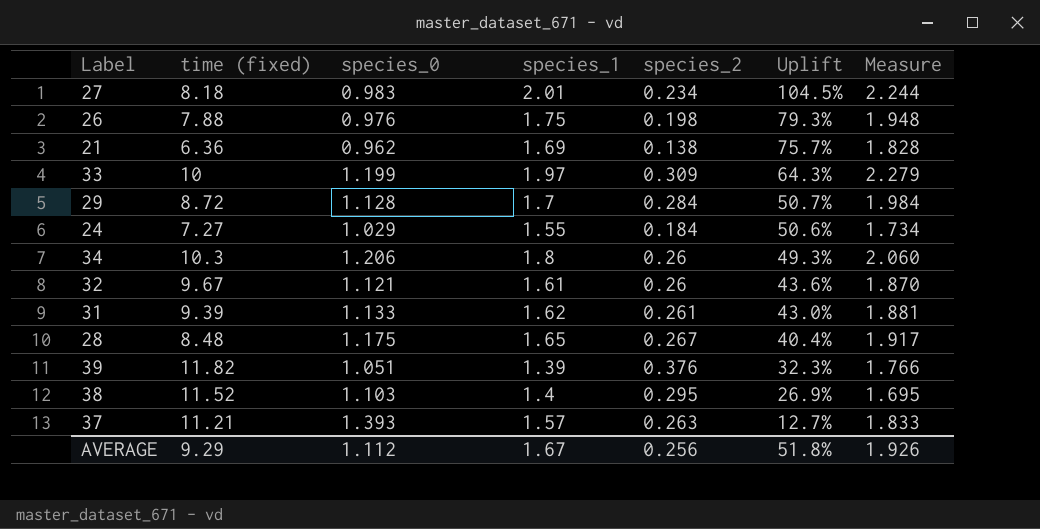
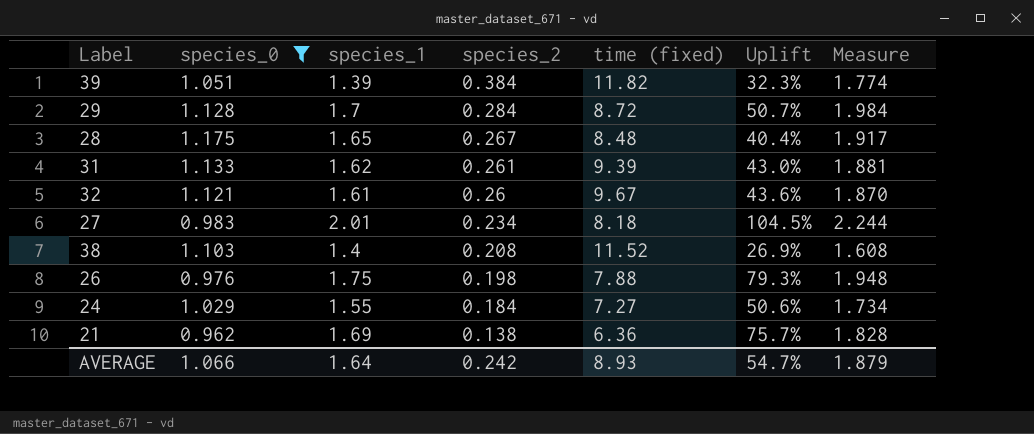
filter: none -> species_0 <= 1.175
row order: Uplift descending -> species_2 descending
column time (fixed) | position: 2 -> 5
39 | species_2: 0.376 -> 0.384
39 | Measure: 1.766 -> 1.774
38 | species_2: 0.295 -> 0.208
38 | Measure: 1.695 -> 1.608
AVERAGE | species_0: 1.112 -> 1.066
AVERAGE | species_1: 1.67 -> 1.64
AVERAGE | species_2: 0.256 -> 0.242
AVERAGE | time (fixed): 9.29 -> 8.93
AVERAGE | Uplift: 51.8% -> 54.7%
AVERAGE | Measure: 1.926 -> 1.879

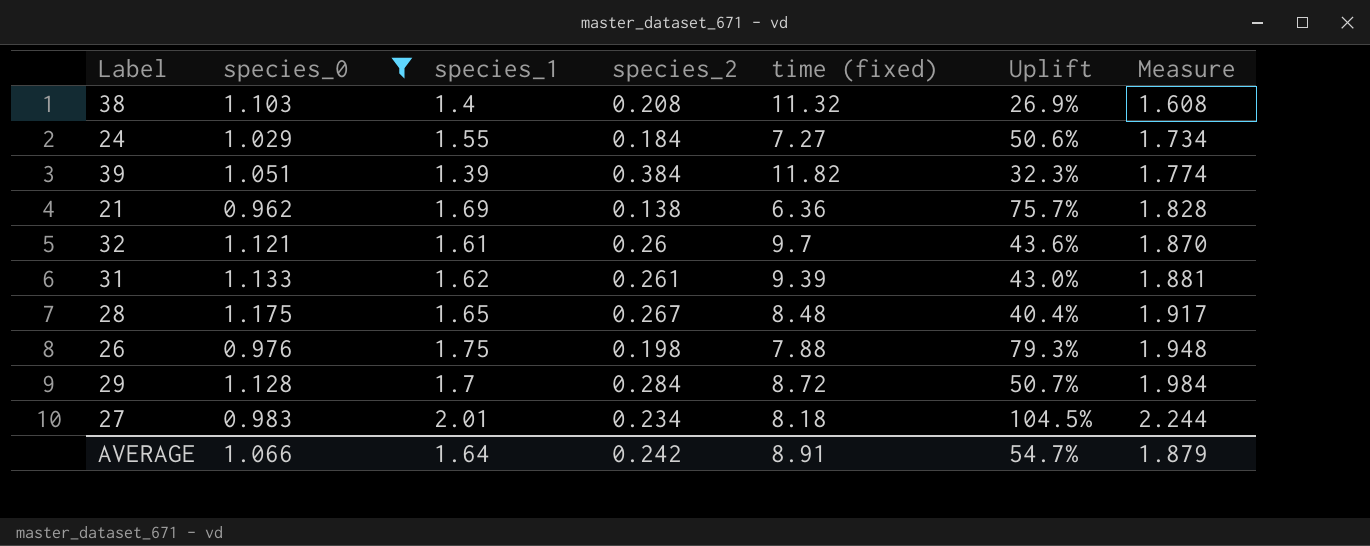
row order: species_2 descending -> Measure ascending
38 | time (fixed): 11.52 -> 11.32
32 | time (fixed): 9.67 -> 9.7
AVERAGE | time (fixed): 8.93 -> 8.91

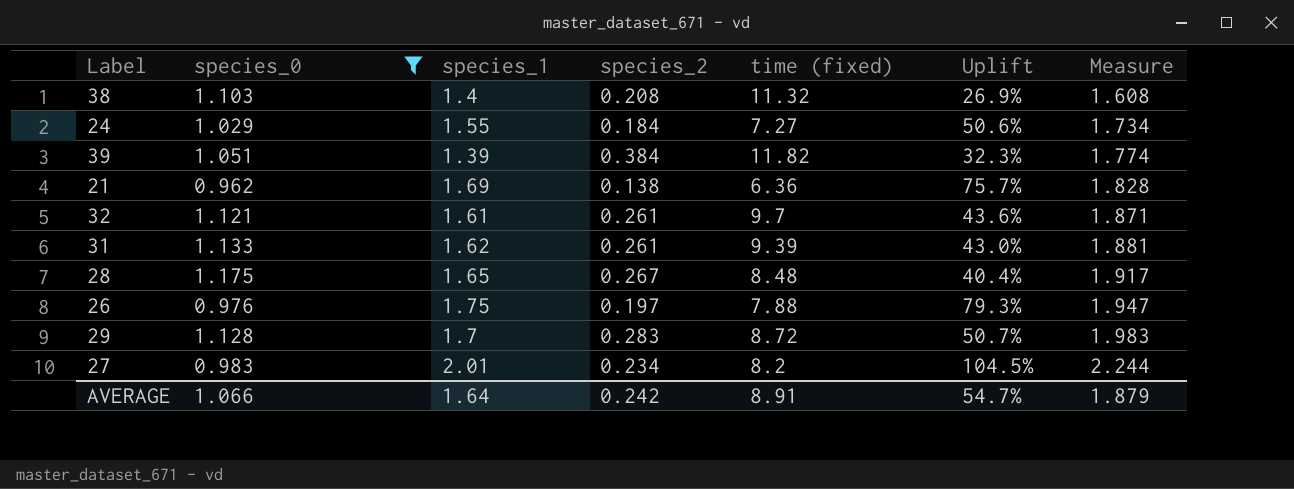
32 | species_2: 0.26 -> 0.261
32 | Measure: 1.870 -> 1.871
26 | species_2: 0.198 -> 0.197
26 | Measure: 1.948 -> 1.947
29 | species_2: 0.284 -> 0.283
29 | Measure: 1.984 -> 1.983
27 | time (fixed): 8.18 -> 8.2

